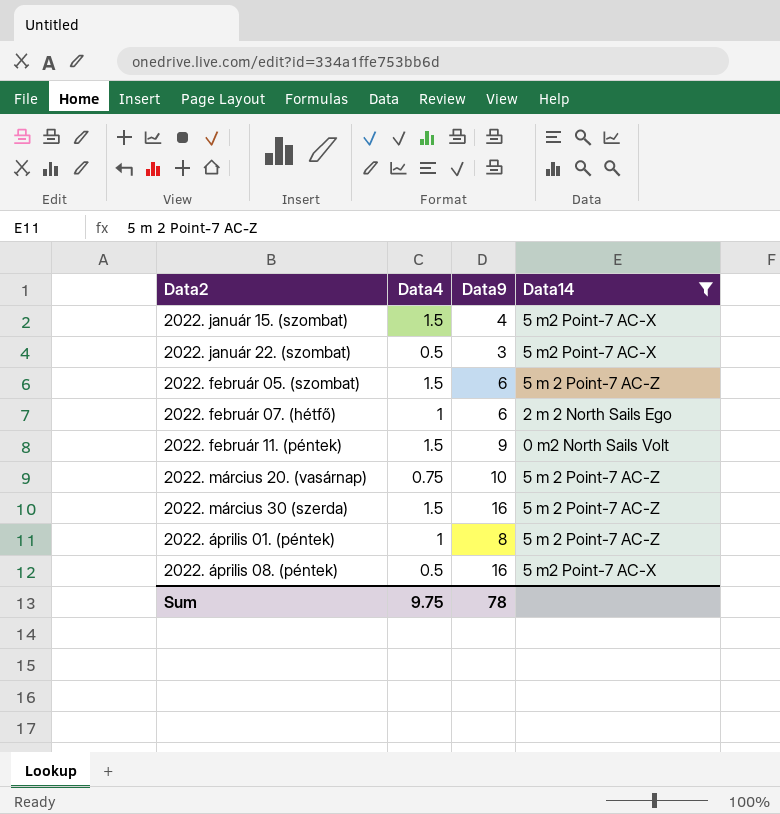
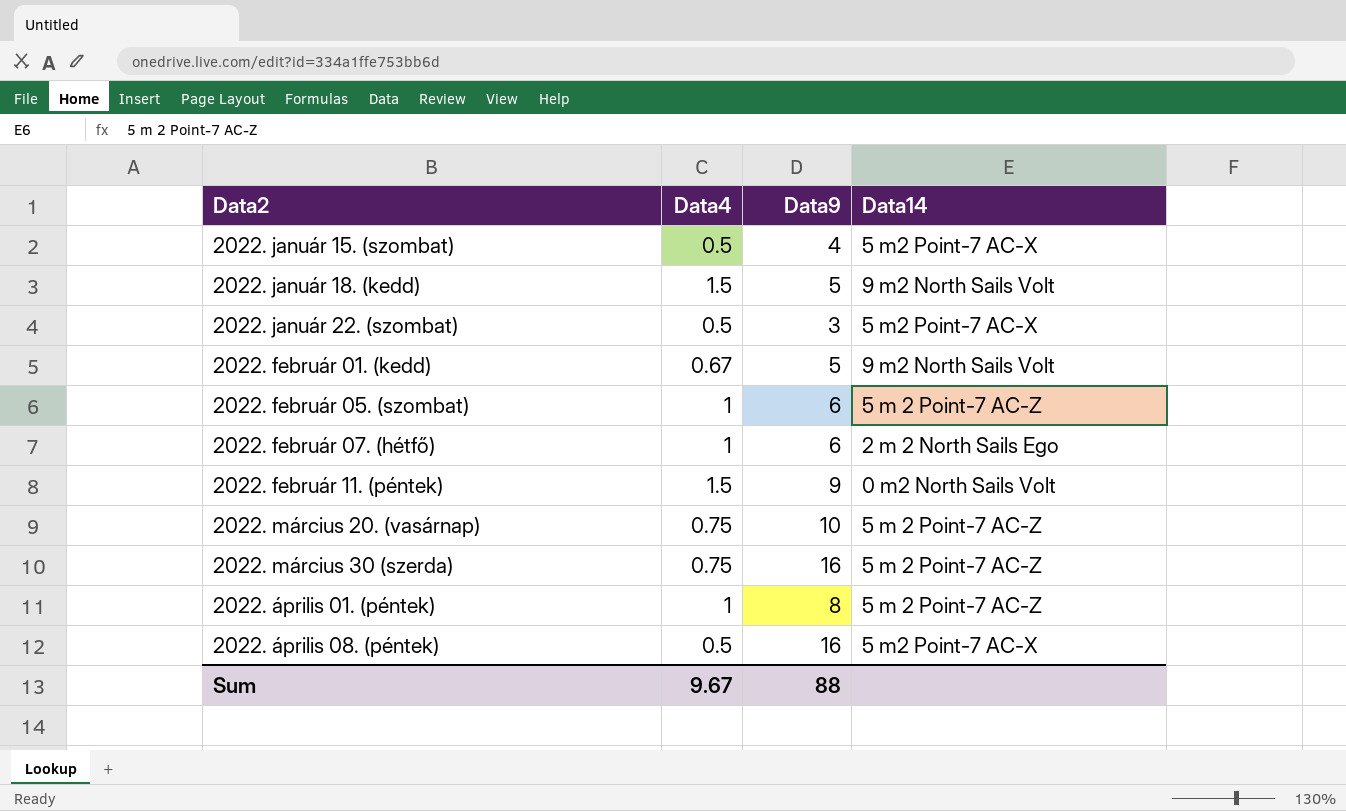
filter: Data14 != 9 m2 North Sails Volt -> none
2022. január 15. (szombat) | Data4: 1.5 -> 0.5
2022. február 05. (szombat) | Data4: 1.5 -> 1
2022. március 30 (szerda) | Data4: 1.5 -> 0.75
Sum | Data4: 9.75 -> 9.67
Sum | Data9: 78 -> 88

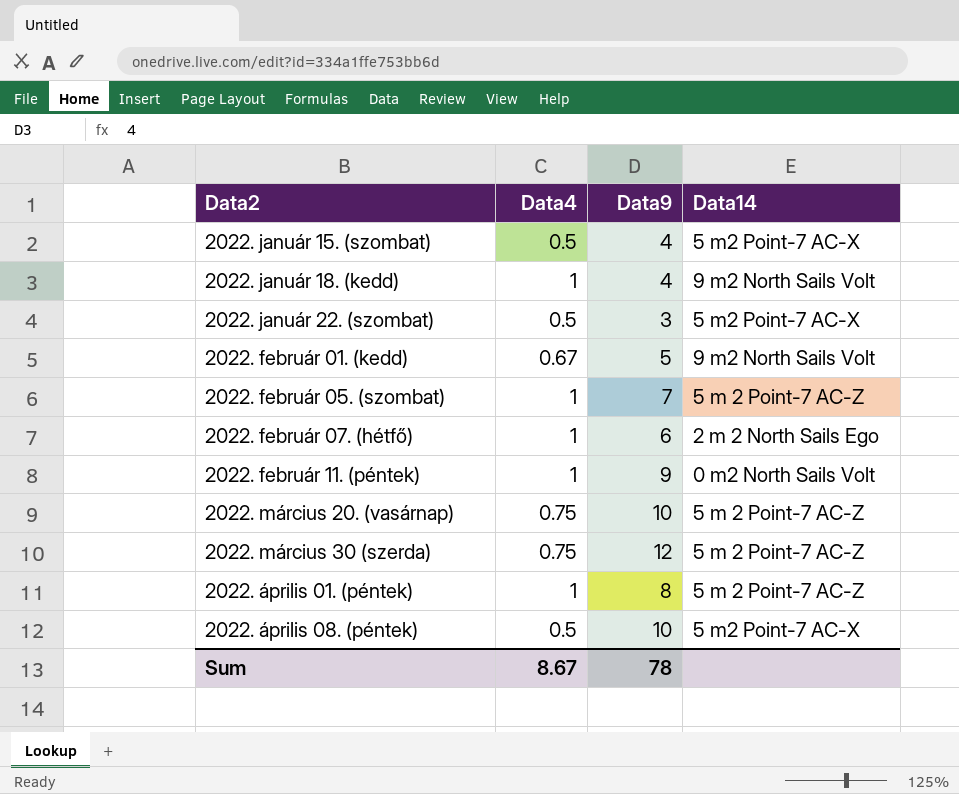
2022. január 18. (kedd) | Data4: 1.5 -> 1
2022. január 18. (kedd) | Data9: 5 -> 4
2022. február 05. (szombat) | Data9: 6 -> 7
2022. február 11. (péntek) | Data4: 1.5 -> 1
2022. március 30 (szerda) | Data9: 16 -> 12
2022. április 08. (péntek) | Data9: 16 -> 10
Sum | Data4: 9.67 -> 8.67
Sum | Data9: 88 -> 78

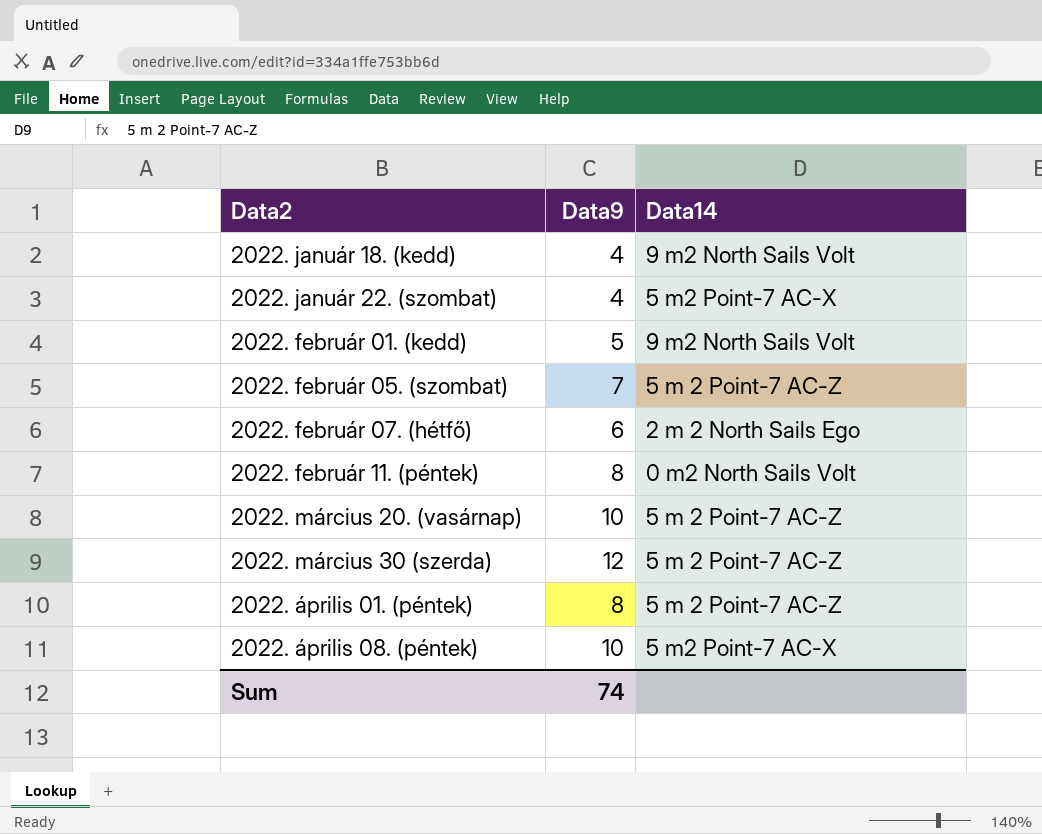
column Data4 | position: 2 -> none
row 2022. január 15. (szombat): 0.5 | 4 | 5 m2 Point-7 AC-X -> none
2022. január 22. (szombat) | Data9: 3 -> 4
2022. február 11. (péntek) | Data9: 9 -> 8
Sum | Data9: 78 -> 74

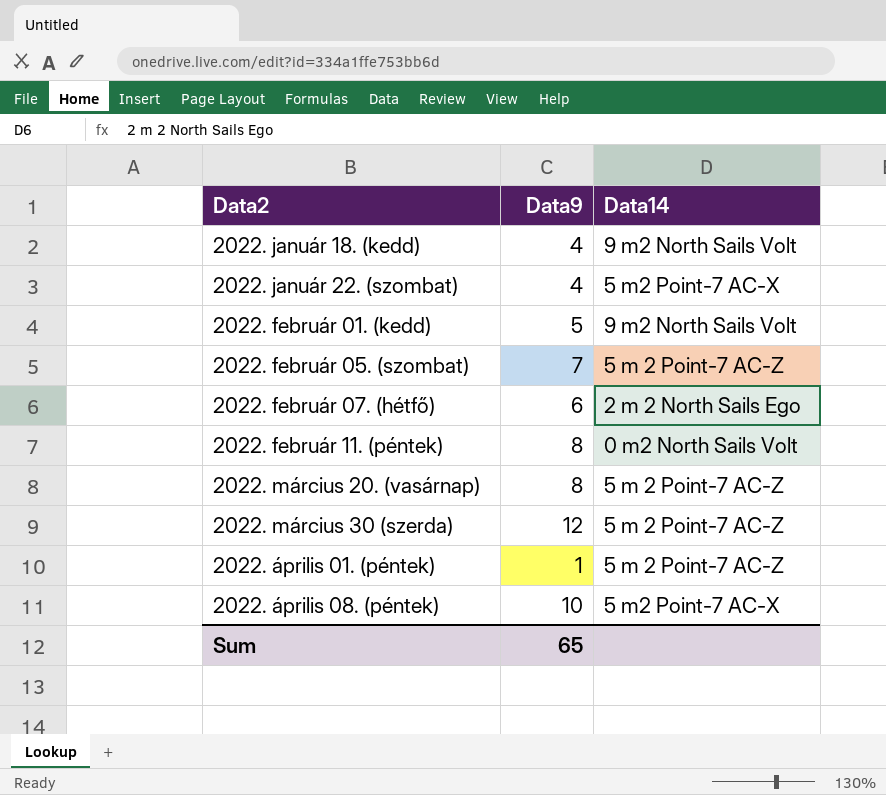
2022. március 20. (vasárnap) | Data9: 10 -> 8
2022. április 01. (péntek) | Data9: 8 -> 1
Sum | Data9: 74 -> 65

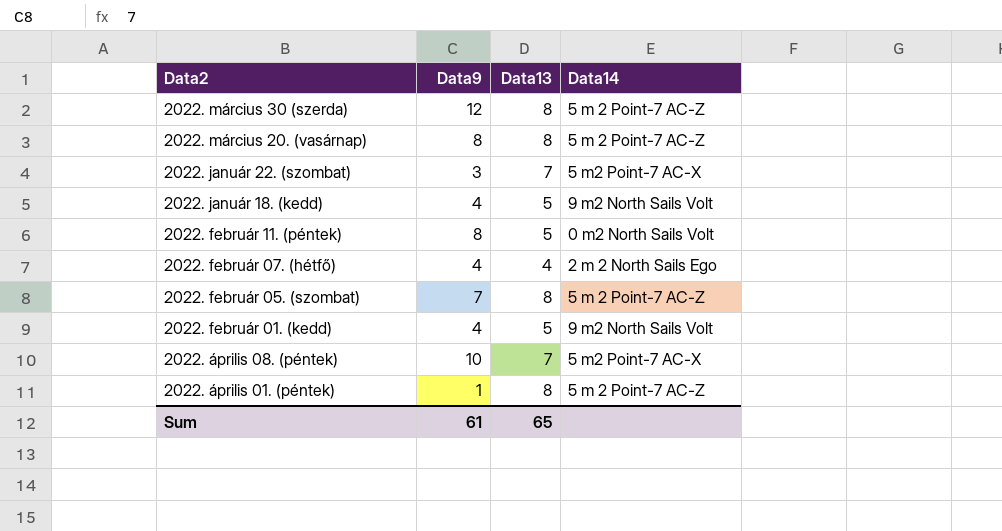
row order: none -> Data2 descending
column Data13 | position: none -> 3
2022. január 22. (szombat) | Data9: 4 -> 3
2022. február 07. (hétfő) | Data9: 6 -> 4
2022. február 01. (kedd) | Data9: 5 -> 4
Sum | Data9: 65 -> 61

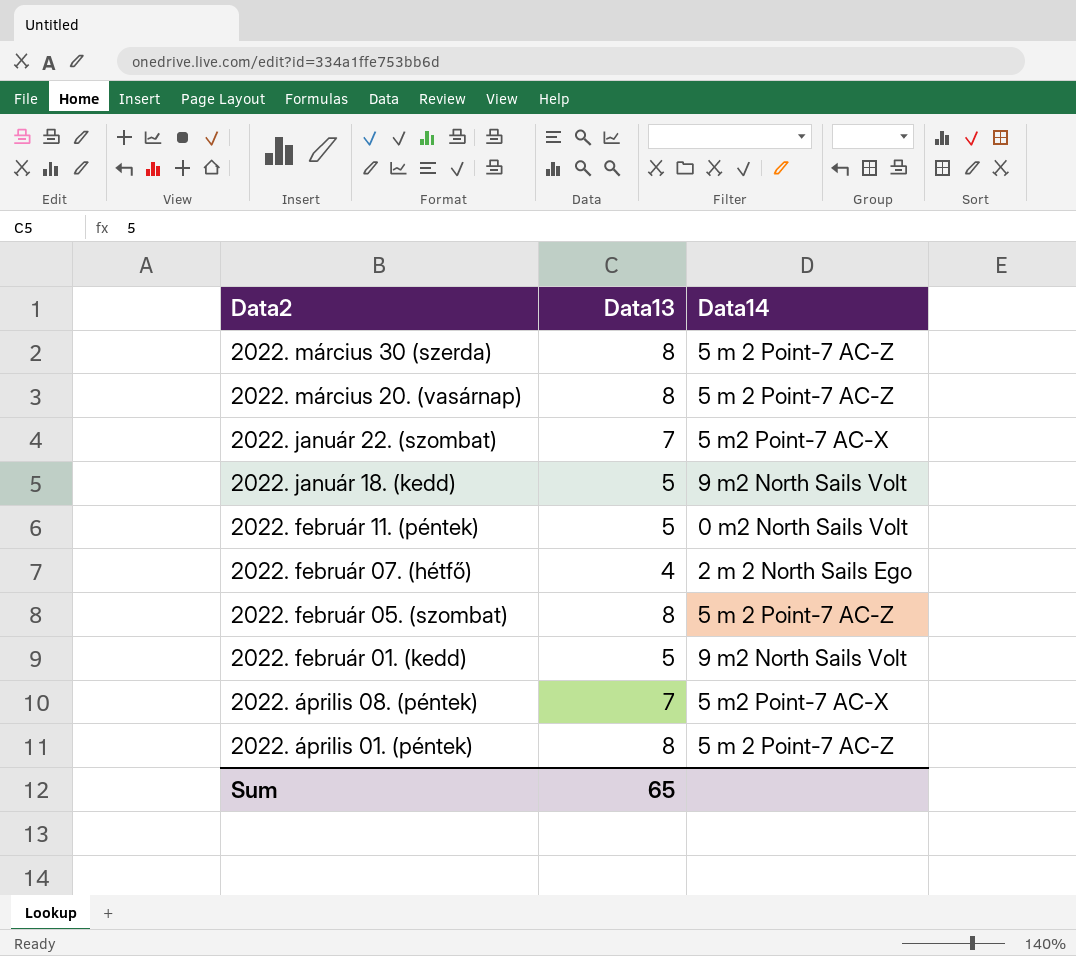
column Data9 | position: 2 -> none

